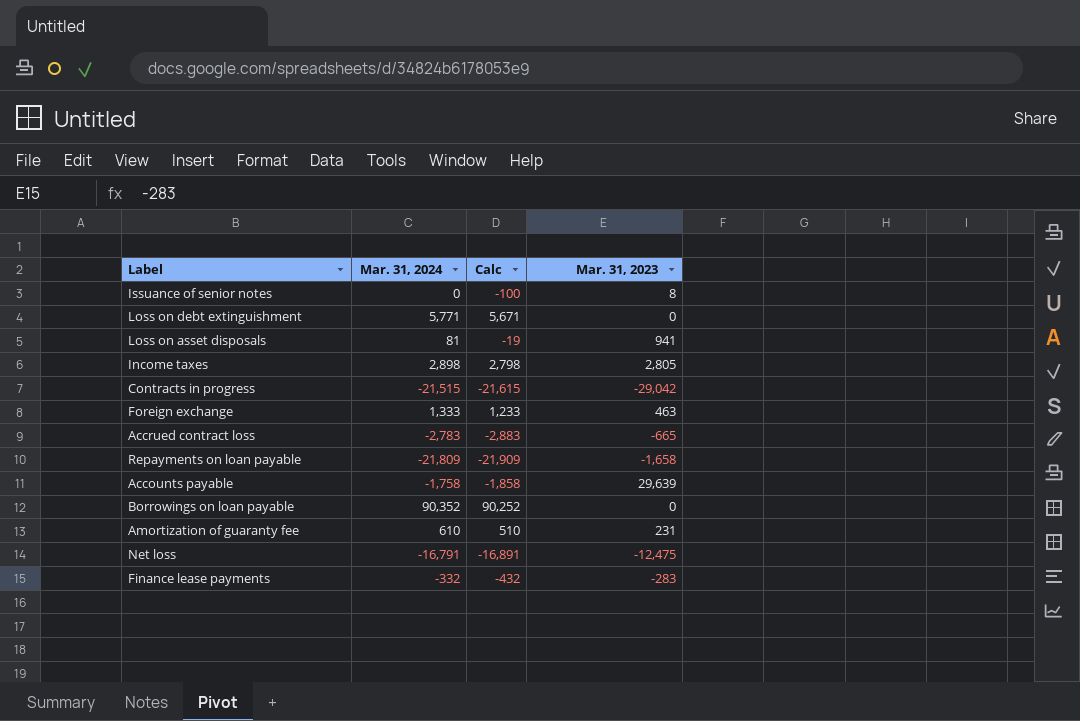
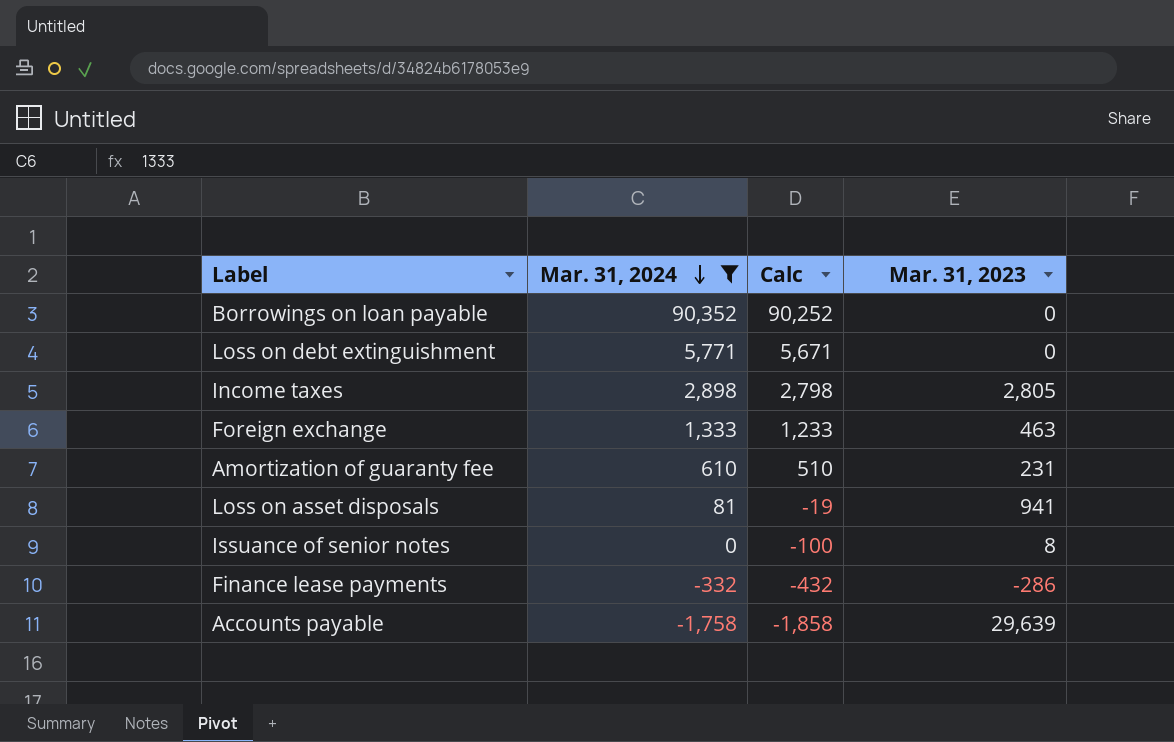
filter: none -> Mar. 31, 2024 >= -1,758
row order: none -> Mar. 31, 2024 descending
Finance lease payments | Mar. 31, 2023: -283 -> -286

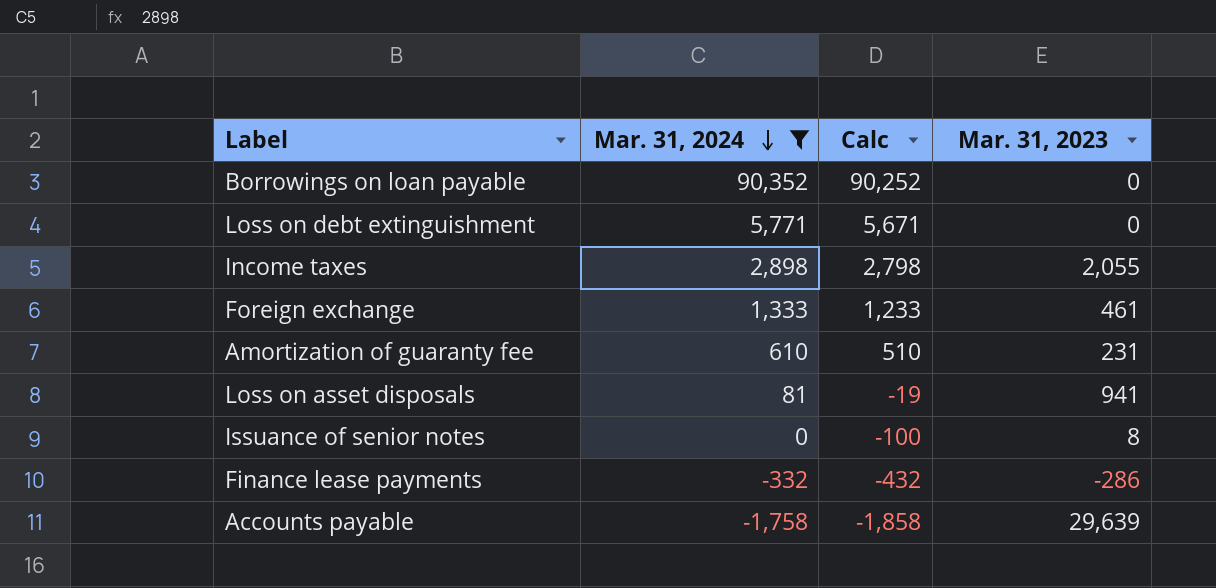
Income taxes | Mar. 31, 2023: 2,805 -> 2,055
Foreign exchange | Mar. 31, 2023: 463 -> 461

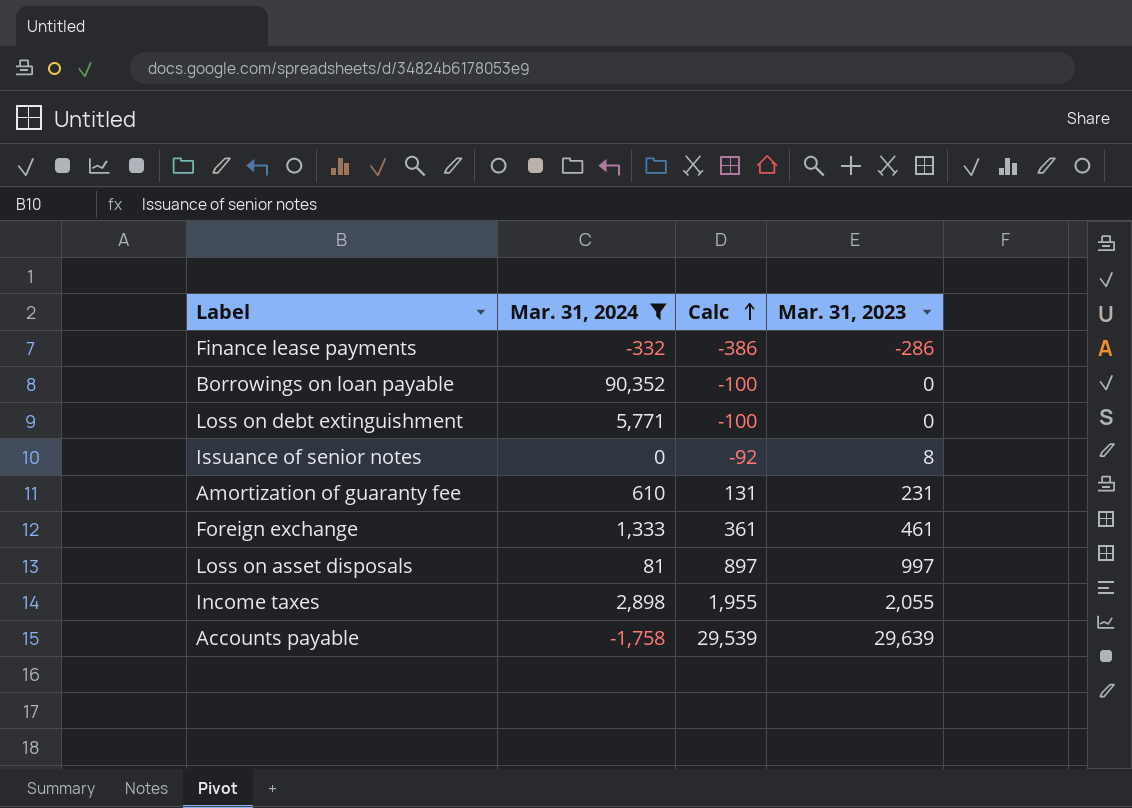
row order: Mar. 31, 2024 descending -> Calc ascending
column Calc | formula: [Mar. 31, 2024] - 100 -> [Mar. 31, 2023] - 100
Loss on asset disposals | Mar. 31, 2023: 941 -> 997

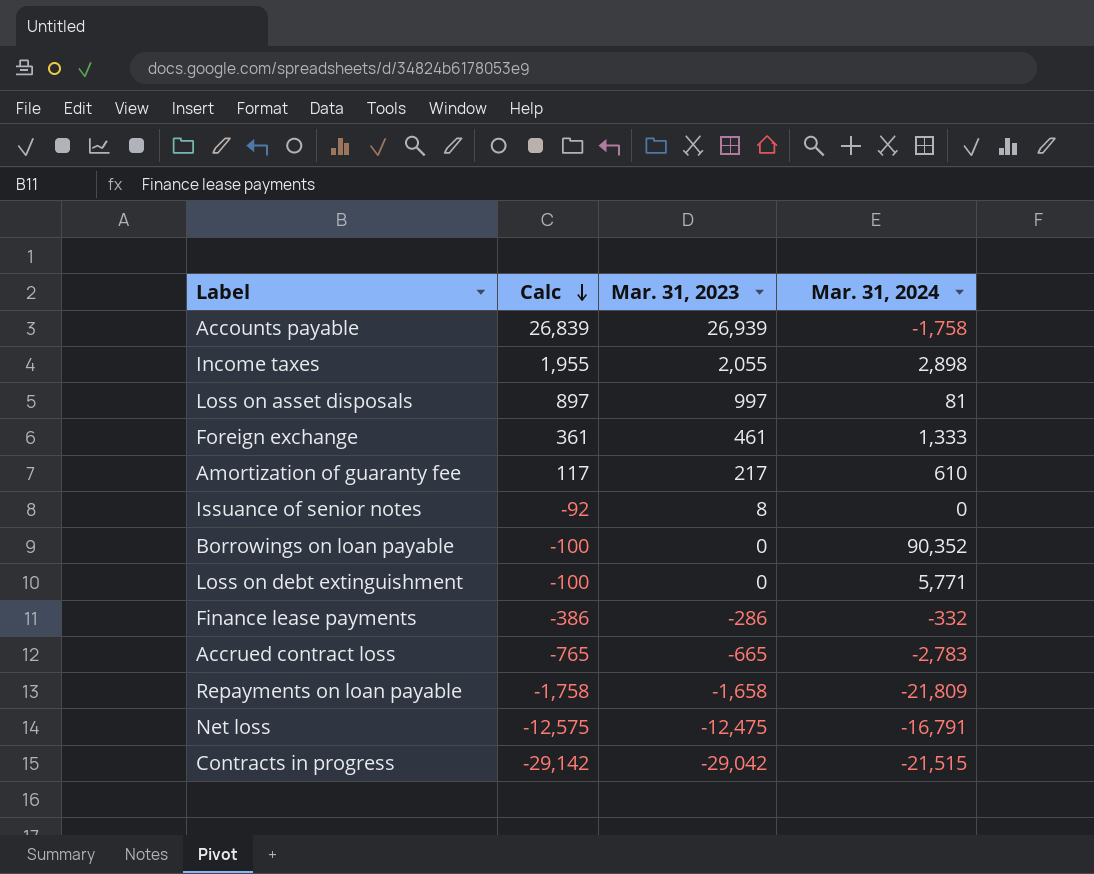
filter: Mar. 31, 2024 >= -1,758 -> none
row order: Calc ascending -> Calc descending
column Mar. 31, 2024 | position: 2 -> 4
Accounts payable | Calc: 29,539 -> 26,839
Accounts payable | Mar. 31, 2023: 29,639 -> 26,939
Amortization of guaranty fee | Calc: 131 -> 117
Amortization of guaranty fee | Mar. 31, 2023: 231 -> 217

